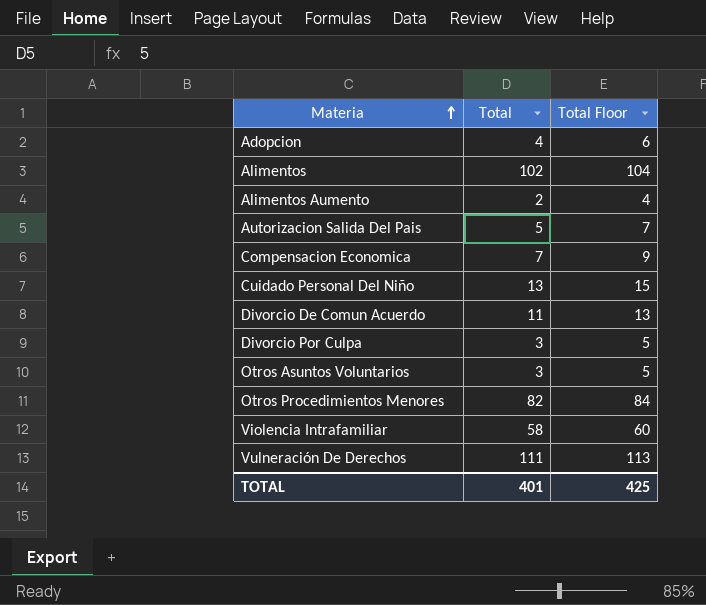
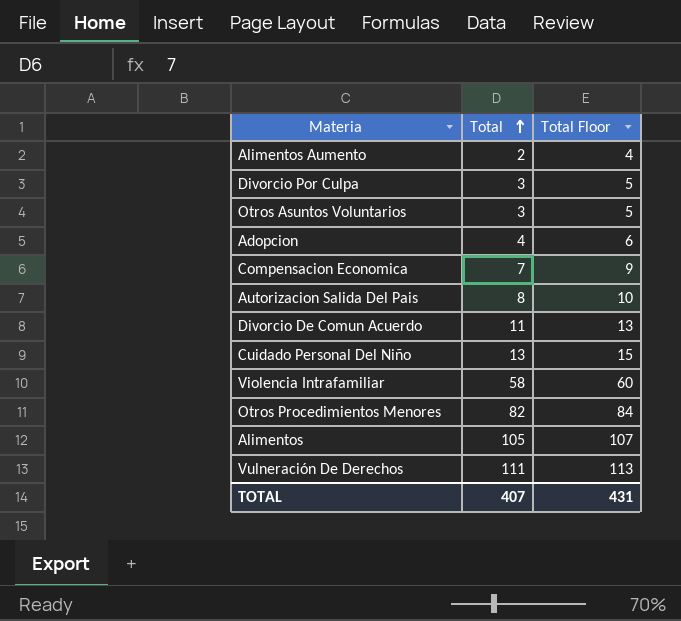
row order: Materia ascending -> Total ascending
Autorizacion Salida Del Pais | Total: 5 -> 8
Autorizacion Salida Del Pais | Total Floor: 7 -> 10
Alimentos | Total: 102 -> 105
Alimentos | Total Floor: 104 -> 107
TOTAL | Total: 401 -> 407
TOTAL | Total Floor: 425 -> 431

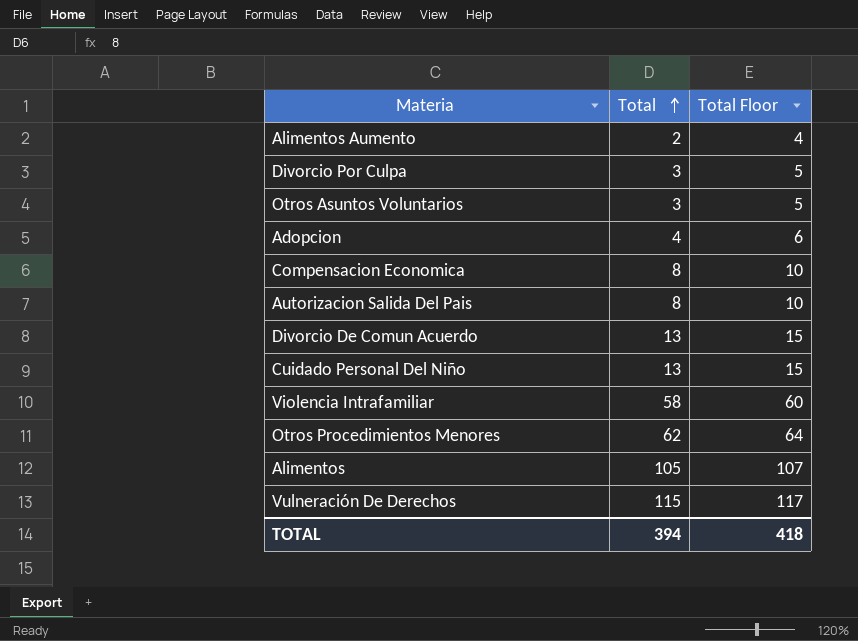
Compensacion Economica | Total: 7 -> 8
Compensacion Economica | Total Floor: 9 -> 10
Divorcio De Comun Acuerdo | Total: 11 -> 13
Divorcio De Comun Acuerdo | Total Floor: 13 -> 15
Otros Procedimientos Menores | Total: 82 -> 62
Otros Procedimientos Menores | Total Floor: 84 -> 64
Vulneración De Derechos | Total: 111 -> 115
Vulneración De Derechos | Total Floor: 113 -> 117
TOTAL | Total: 407 -> 394
TOTAL | Total Floor: 431 -> 418

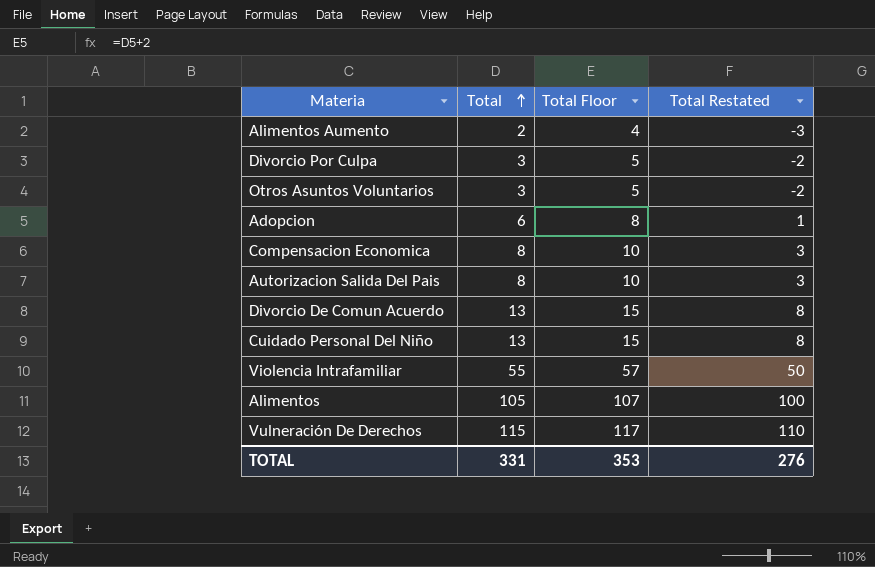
column Total Restated | formula: none -> [Total] - 5
row Otros Procedimientos Menores: 62 | 64 -> none
Adopcion | Total: 4 -> 6
Adopcion | Total Floor: 6 -> 8
Violencia Intrafamiliar | Total: 58 -> 55
Violencia Intrafamiliar | Total Floor: 60 -> 57
TOTAL | Total: 394 -> 331
TOTAL | Total Floor: 418 -> 353

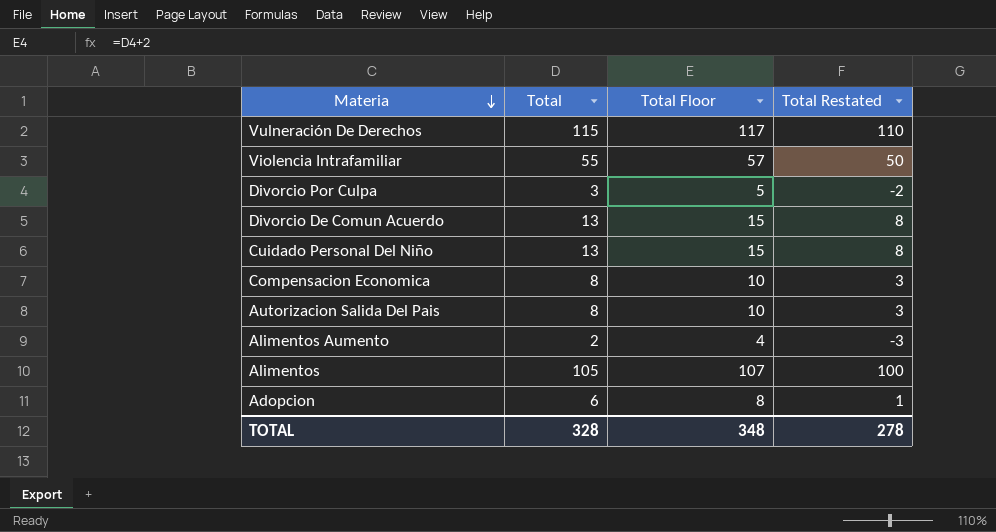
row order: Total ascending -> Materia descending
row Otros Asuntos Voluntarios: 3 | 5 | -2 -> none
TOTAL | Total: 331 -> 328
TOTAL | Total Floor: 353 -> 348
TOTAL | Total Restated: 276 -> 278

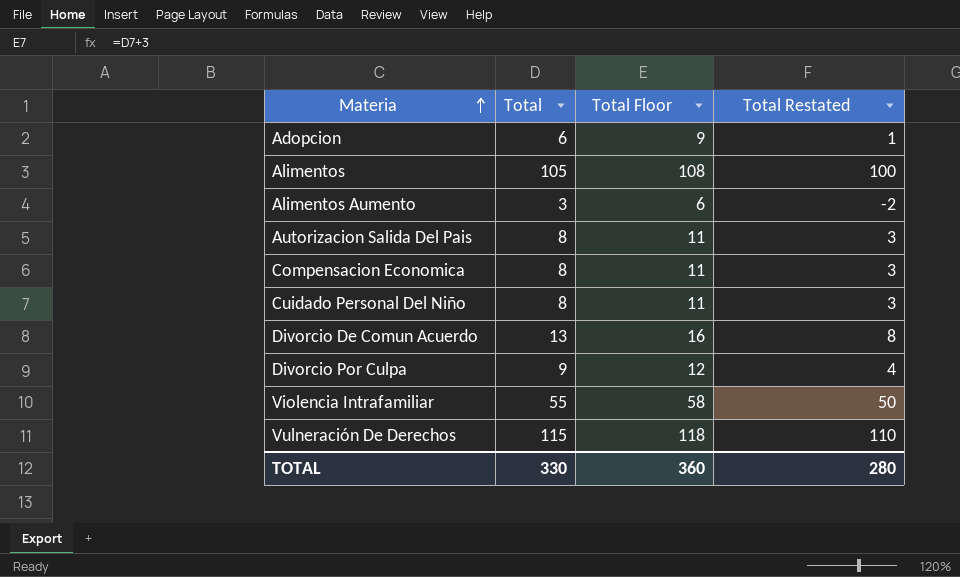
row order: Materia descending -> Materia ascending
column Total Floor | formula: [Total] + 2 -> [Total] + 3
Alimentos Aumento | Total: 2 -> 3
Alimentos Aumento | Total Restated: -3 -> -2
Cuidado Personal Del Niño | Total: 13 -> 8
Cuidado Personal Del Niño | Total Restated: 8 -> 3
Divorcio Por Culpa | Total: 3 -> 9
Divorcio Por Culpa | Total Restated: -2 -> 4
TOTAL | Total: 328 -> 330
TOTAL | Total Floor: 348 -> 360
TOTAL | Total Restated: 278 -> 280

